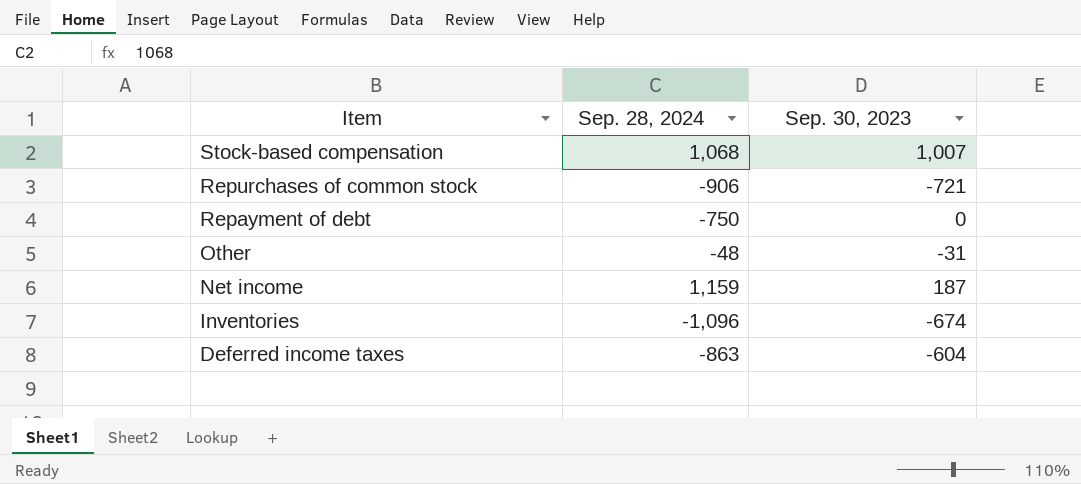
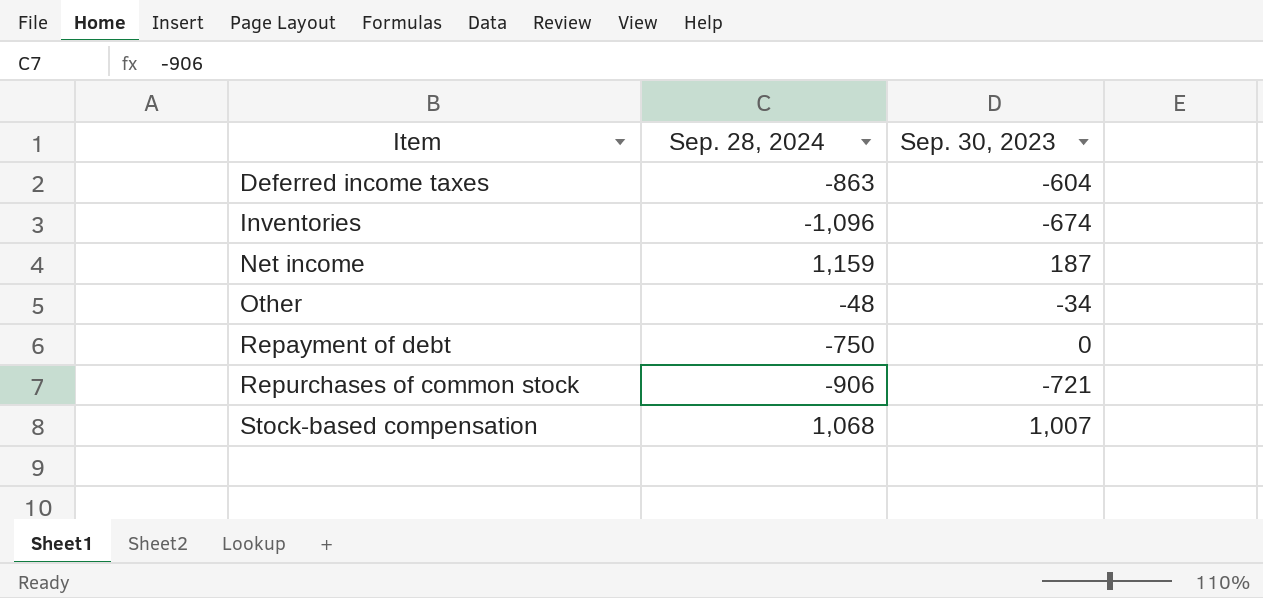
row order: Item descending -> Item ascending
Other | Sep. 30, 2023: -31 -> -34

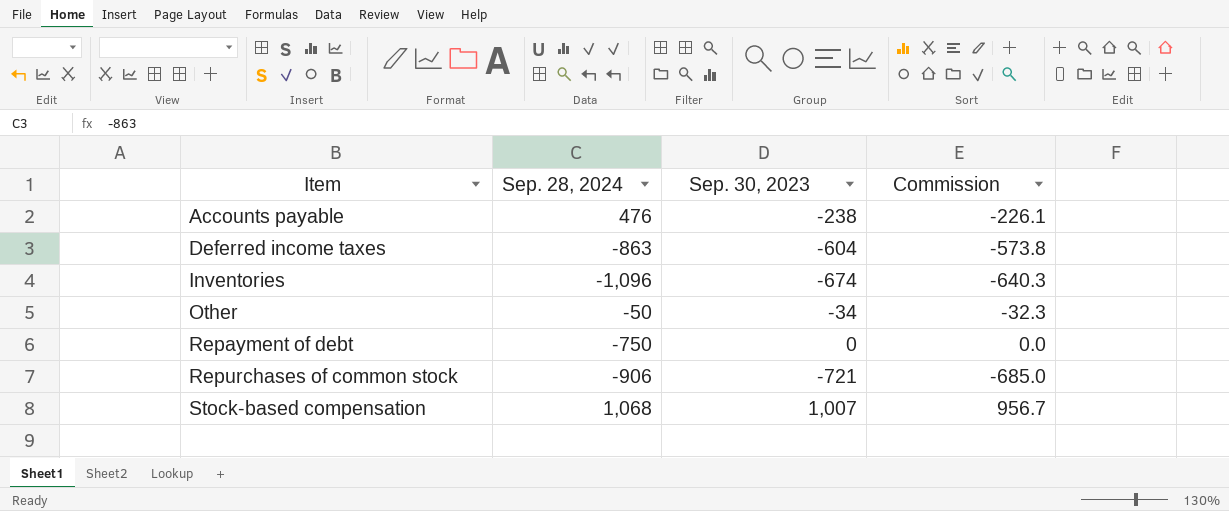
column Commission | formula: none -> [Sep. 30, 2023] * 0.95
row Net income: 1,159 | 187 -> none
row Accounts payable: none -> 476 | -238 | -226.1
Other | Sep. 28, 2024: -48 -> -50

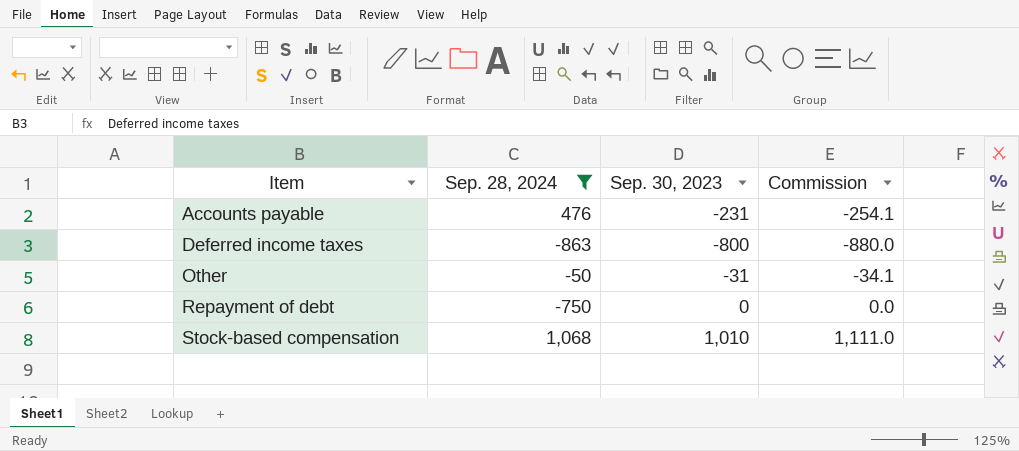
filter: none -> Sep. 28, 2024 >= -863
column Commission | formula: [Sep. 30, 2023] * 0.95 -> [Sep. 30, 2023] * 1.1
Accounts payable | Sep. 30, 2023: -238 -> -231
Deferred income taxes | Sep. 30, 2023: -604 -> -800
Other | Sep. 30, 2023: -34 -> -31
Stock-based compensation | Sep. 30, 2023: 1,007 -> 1,010

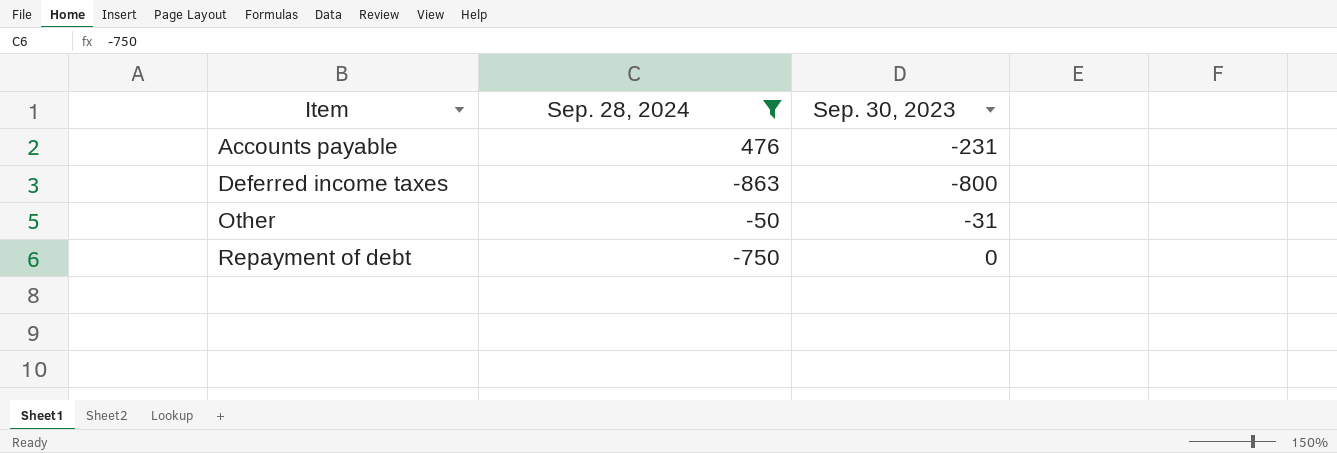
column Commission | formula: [Sep. 30, 2023] * 1.1 -> none
row Stock-based compensation: 1,068 | 1,010 | 1,111.0 -> none

